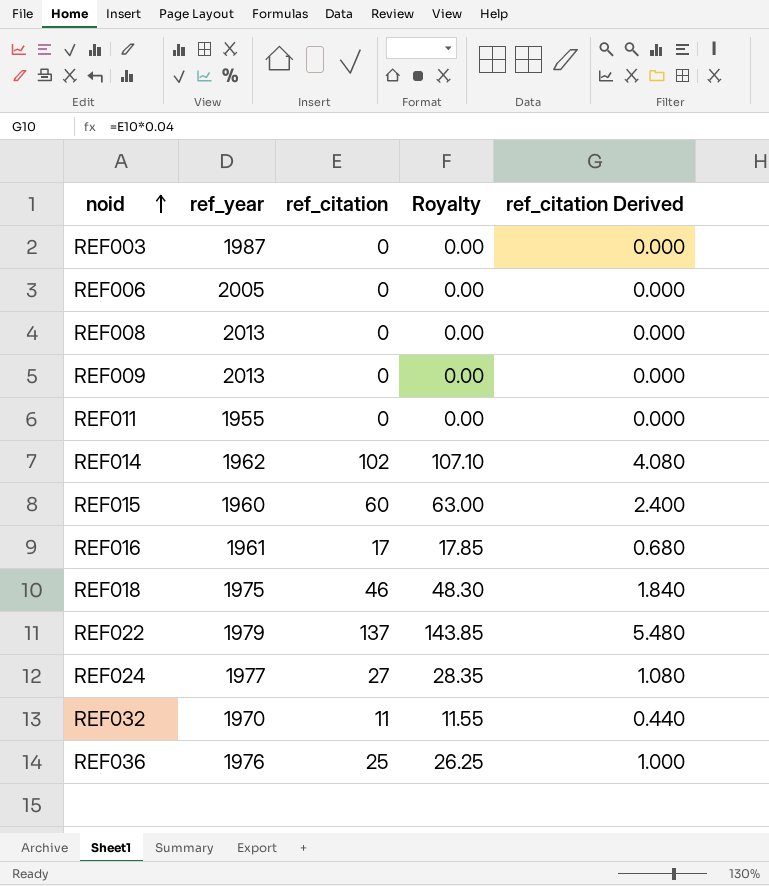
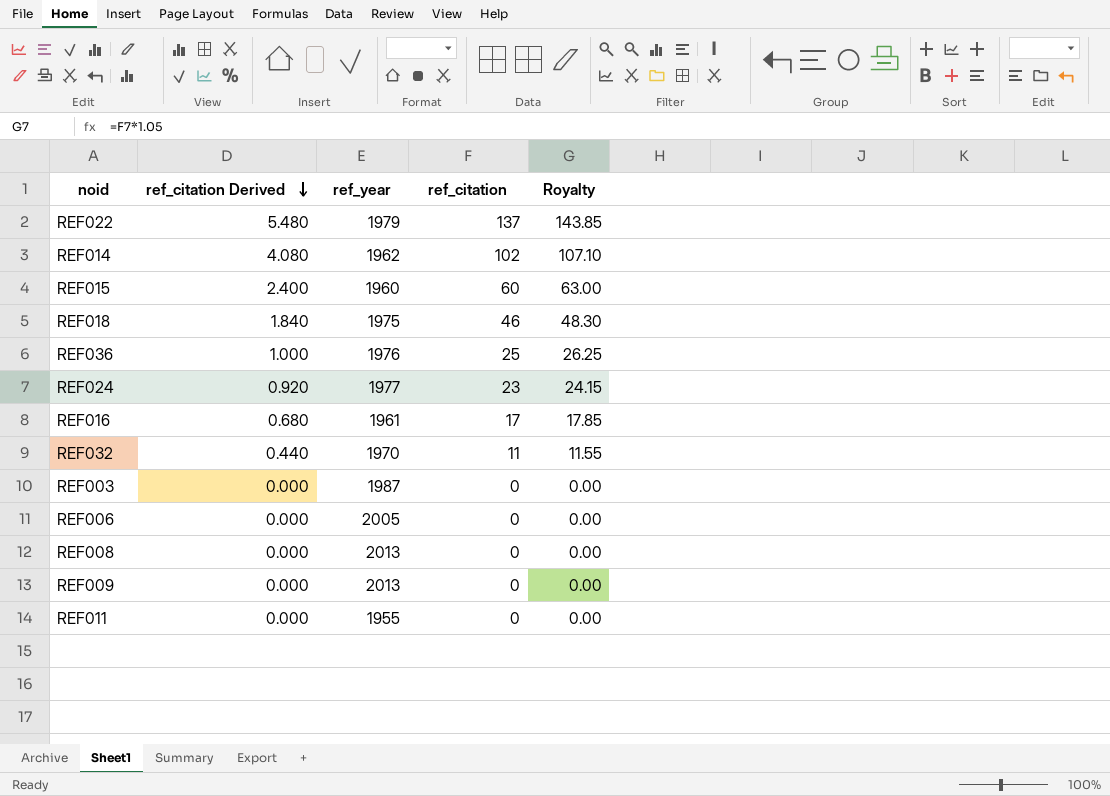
row order: noid ascending -> ref_citation Derived descending
column ref_citation Derived | position: 5 -> 2
REF024 | ref_citation Derived: 1.080 -> 0.920
REF024 | ref_citation: 27 -> 23
REF024 | Royalty: 28.35 -> 24.15

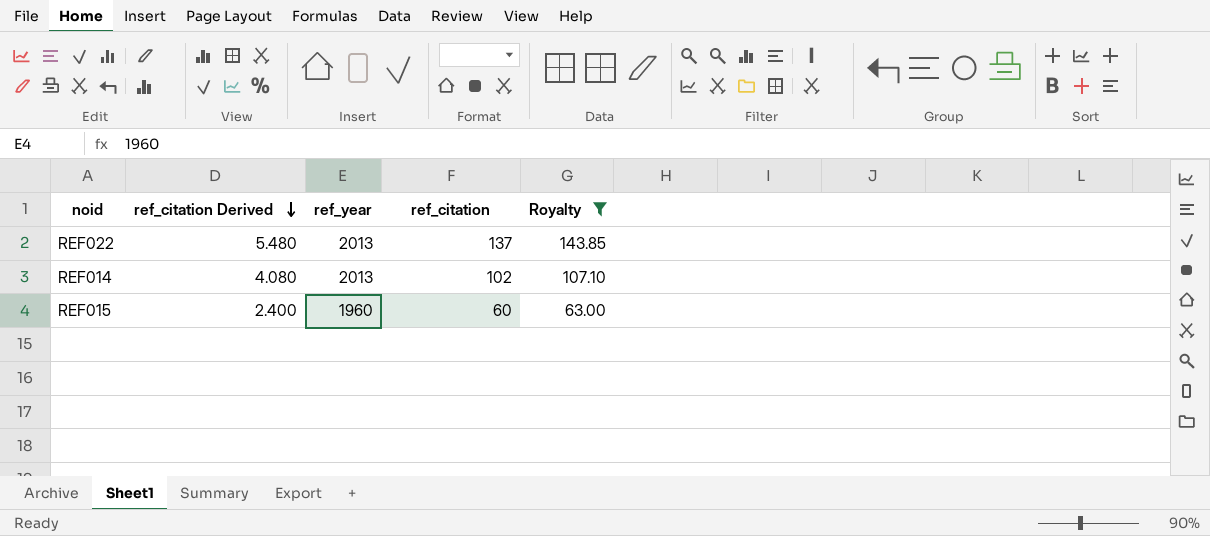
filter: none -> Royalty >= 63.00
REF022 | ref_year: 1979 -> 2013
REF014 | ref_year: 1962 -> 2013

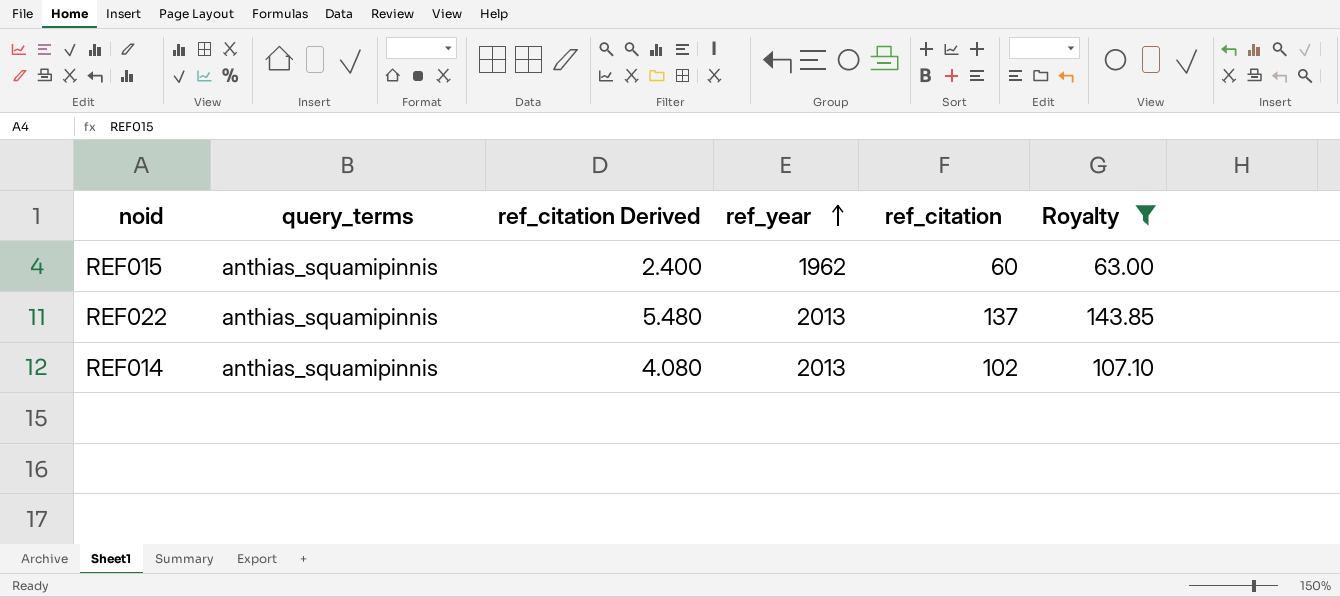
row order: ref_citation Derived descending -> ref_year ascending
column query_terms | position: none -> 2
REF015 | ref_year: 1960 -> 1962

